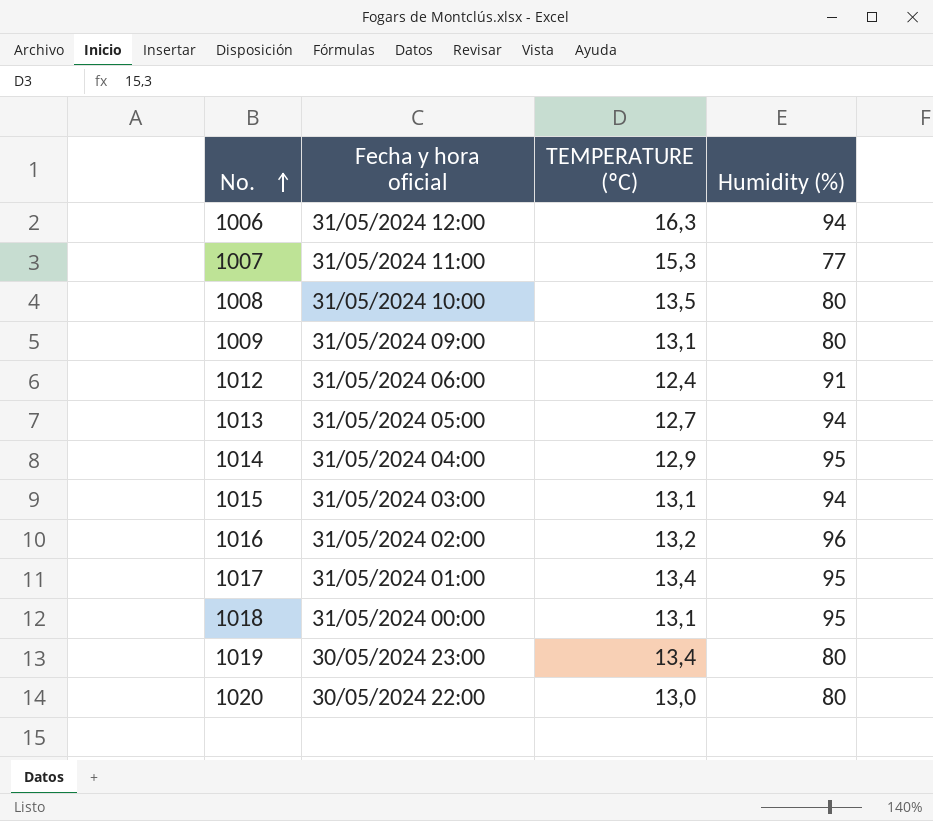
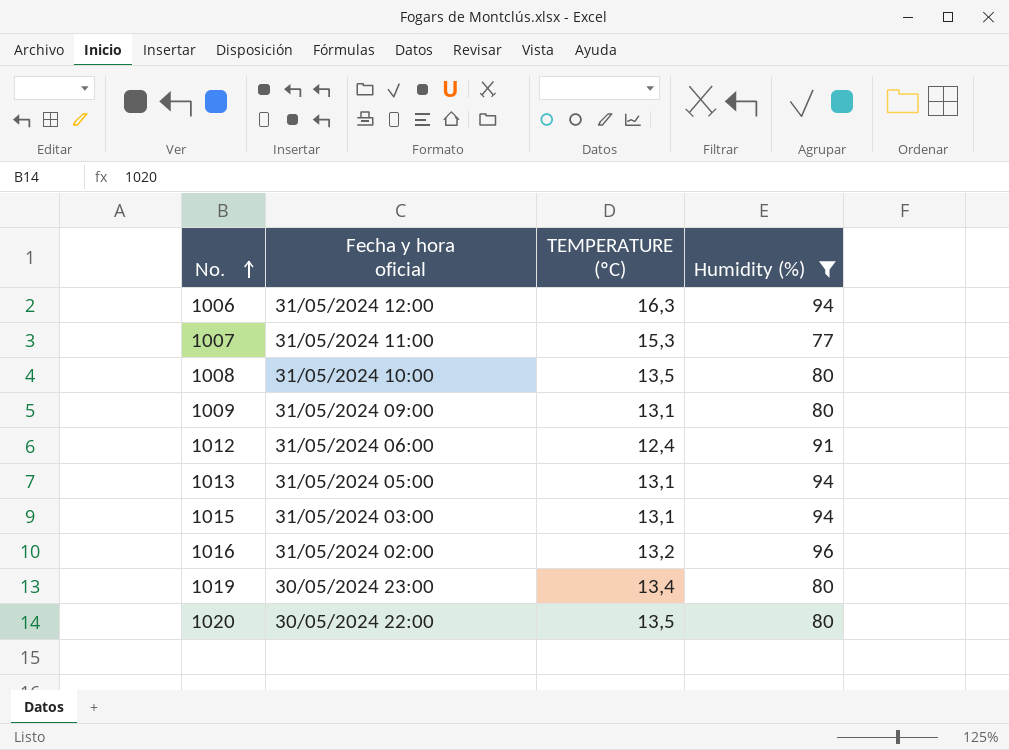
filter: none -> Humidity (%) != 95
1013 | TEMPERATURE (ºC): 12,7 -> 13,1
1020 | TEMPERATURE (ºC): 13,0 -> 13,5

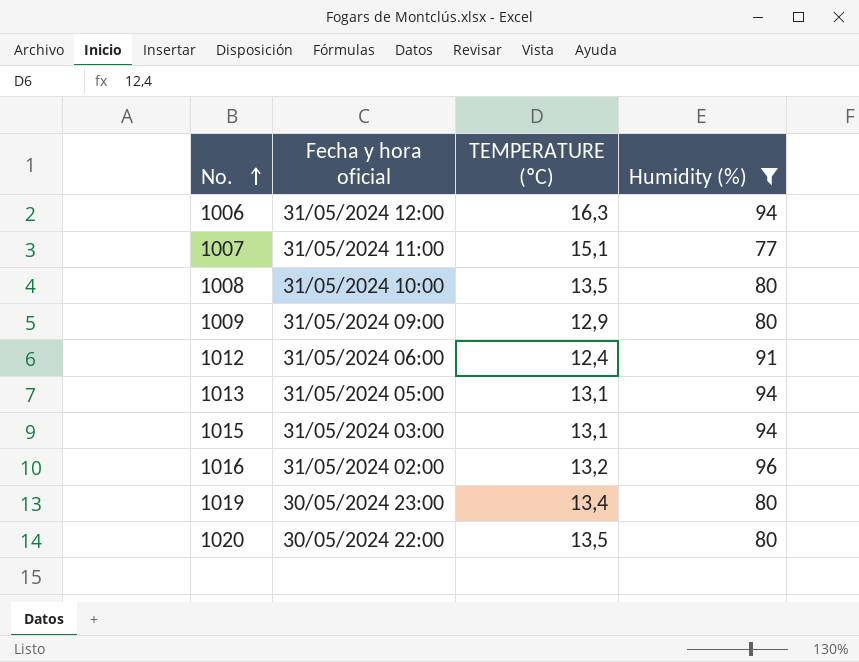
1007 | TEMPERATURE (ºC): 15,3 -> 15,1
1009 | TEMPERATURE (ºC): 13,1 -> 12,9

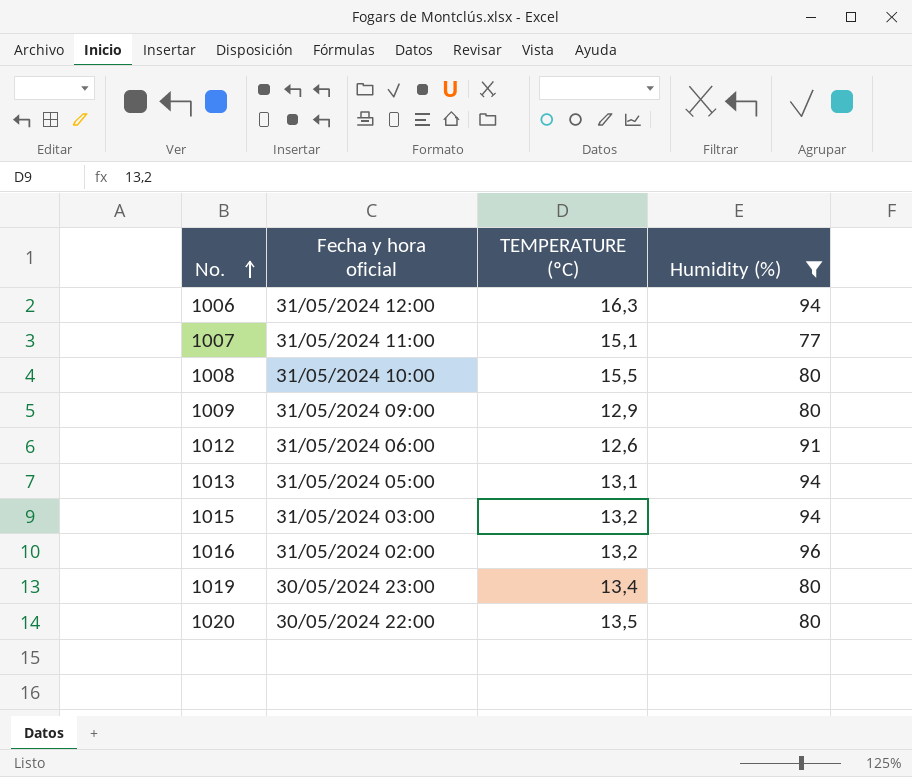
1008 | TEMPERATURE (ºC): 13,5 -> 15,5
1012 | TEMPERATURE (ºC): 12,4 -> 12,6
1015 | TEMPERATURE (ºC): 13,1 -> 13,2

